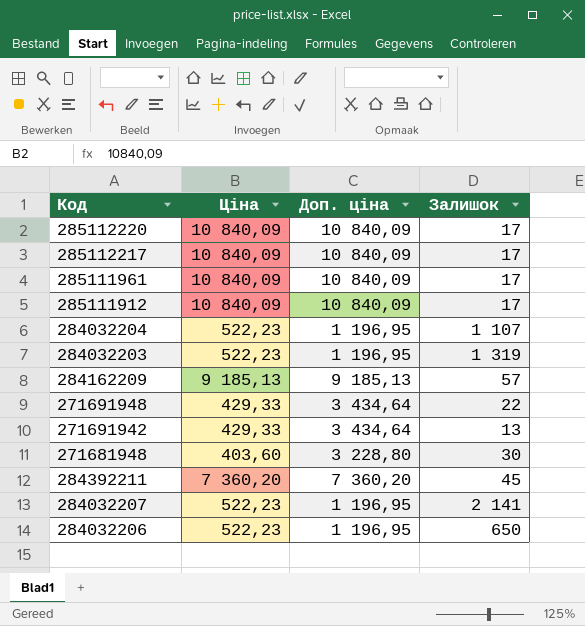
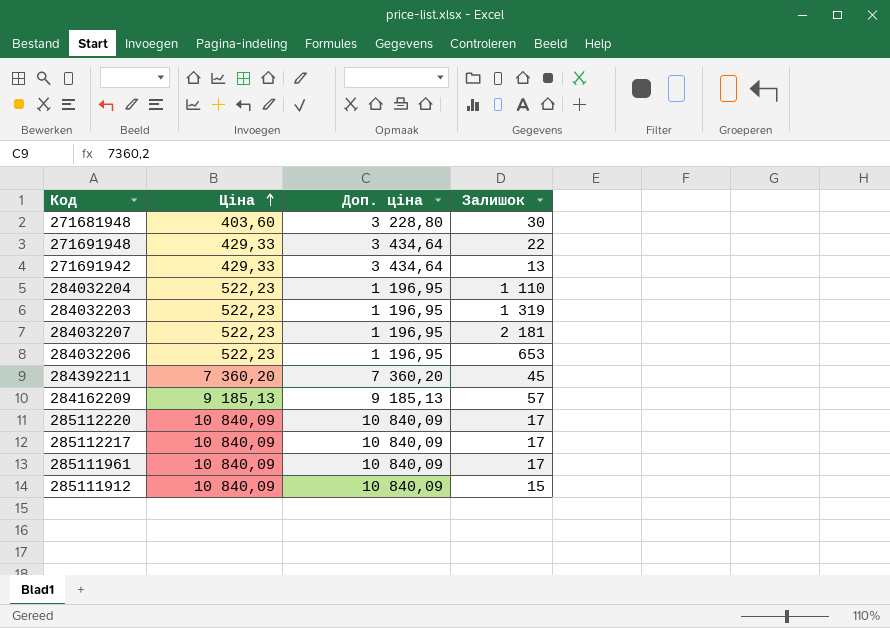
row order: none -> Ціна ascending
284032204 | Залишок: 1 107 -> 1 110
284032207 | Залишок: 2 141 -> 2 181
284032206 | Залишок: 650 -> 653
285111912 | Залишок: 17 -> 15

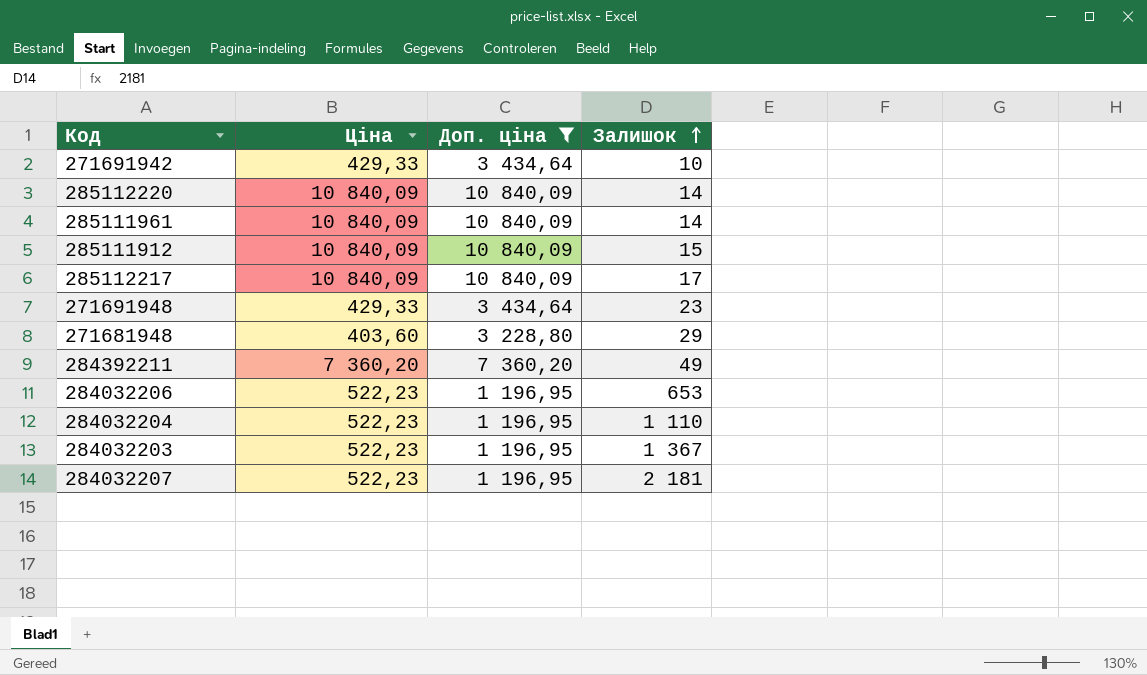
filter: none -> Доп. ціна != 9 185,13
row order: Ціна ascending -> Залишок ascending
271691942 | Залишок: 13 -> 10
285112220 | Залишок: 17 -> 14
285111961 | Залишок: 17 -> 14
271691948 | Залишок: 22 -> 23
271681948 | Залишок: 30 -> 29
284392211 | Залишок: 45 -> 49
284032203 | Залишок: 1 319 -> 1 367

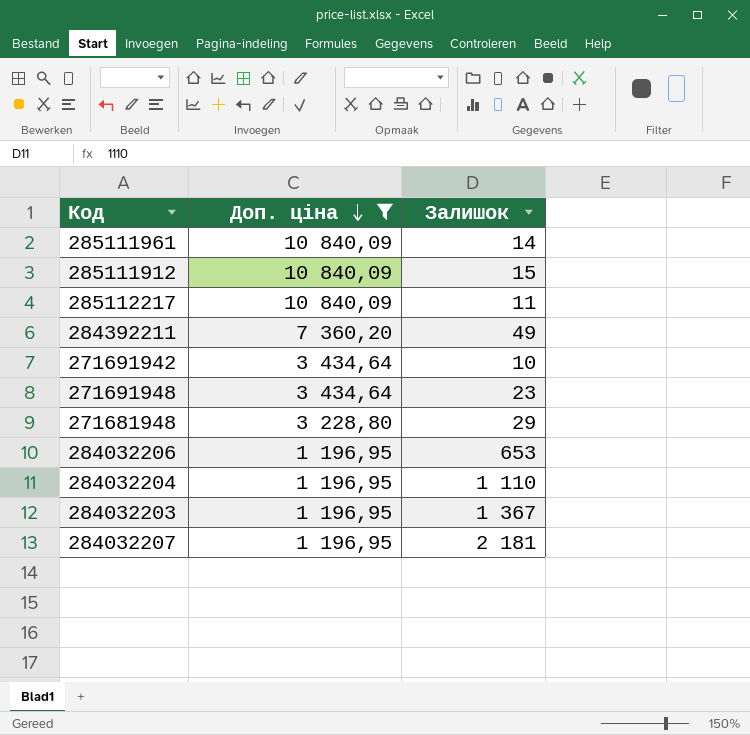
row order: Залишок ascending -> Доп. ціна descending
column Ціна | position: 2 -> none
row 285112220: 10 840,09 | 10 840,09 | 14 -> none
285112217 | Залишок: 17 -> 11

